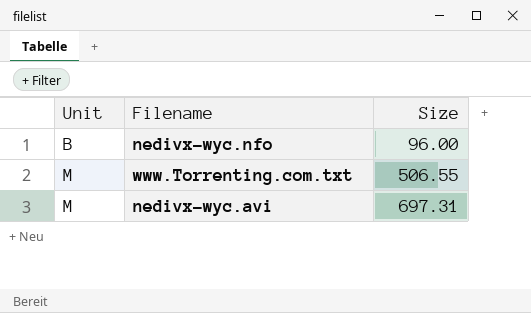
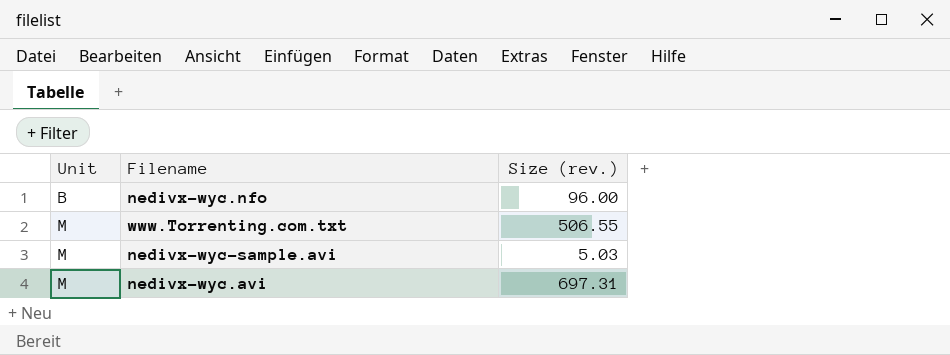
column name: Size -> Size (rev.)
row nedivx-wyc-sample.avi: none -> M | 5.03

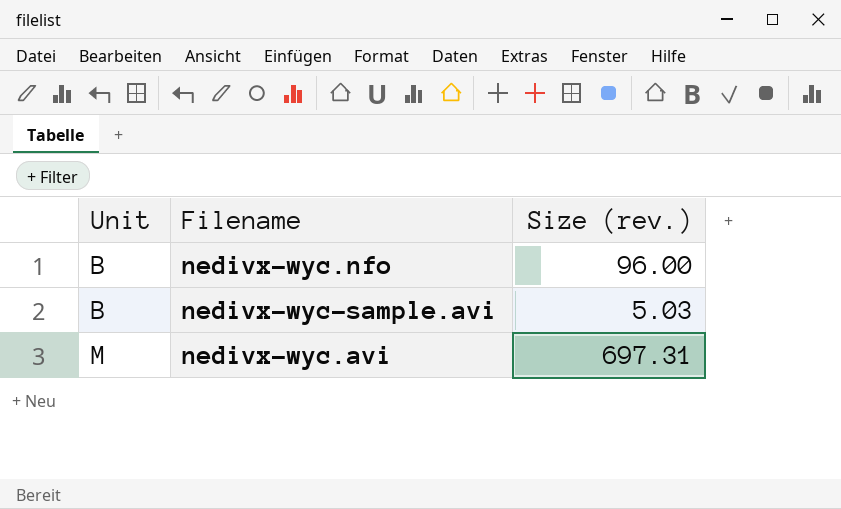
row www.Torrenting.com.txt: M | 506.55 -> none
nedivx-wyc-sample.avi | Unit: M -> B

